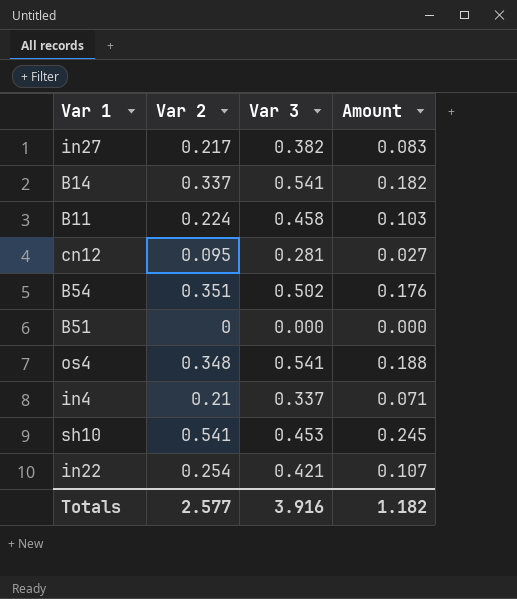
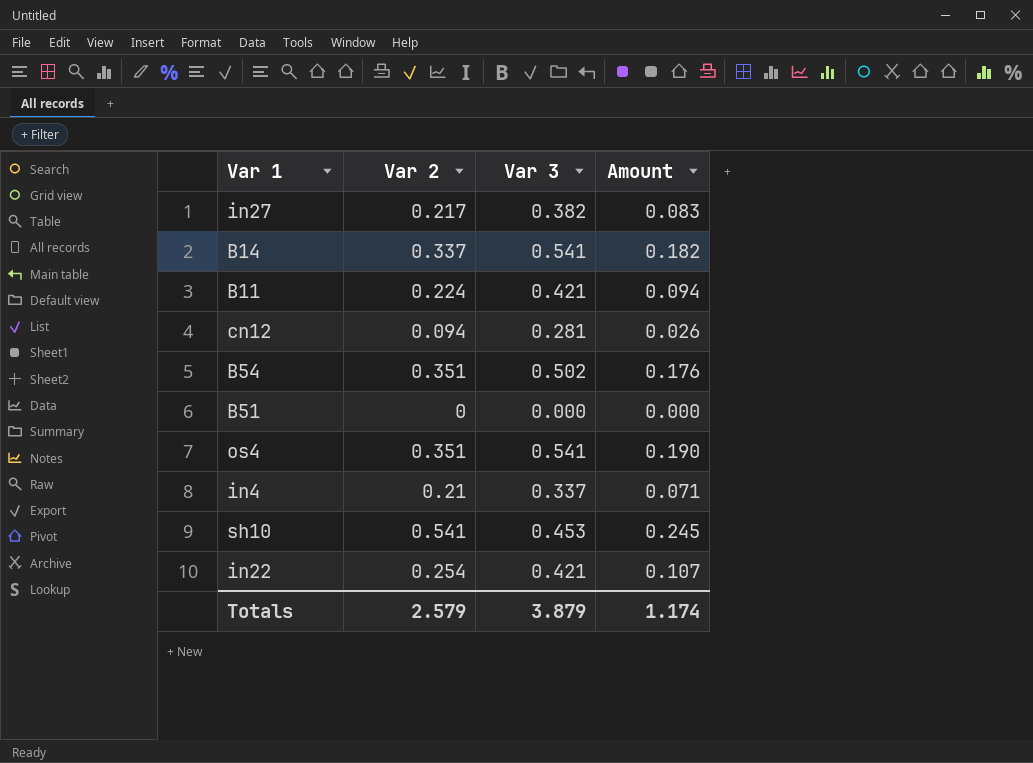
B11 | Var 3: 0.458 -> 0.421
B11 | Amount: 0.103 -> 0.094
cn12 | Var 2: 0.095 -> 0.094
cn12 | Amount: 0.027 -> 0.026
os4 | Var 2: 0.348 -> 0.351
os4 | Amount: 0.188 -> 0.190
Totals | Var 2: 2.577 -> 2.579
Totals | Var 3: 3.916 -> 3.879
Totals | Amount: 1.182 -> 1.174

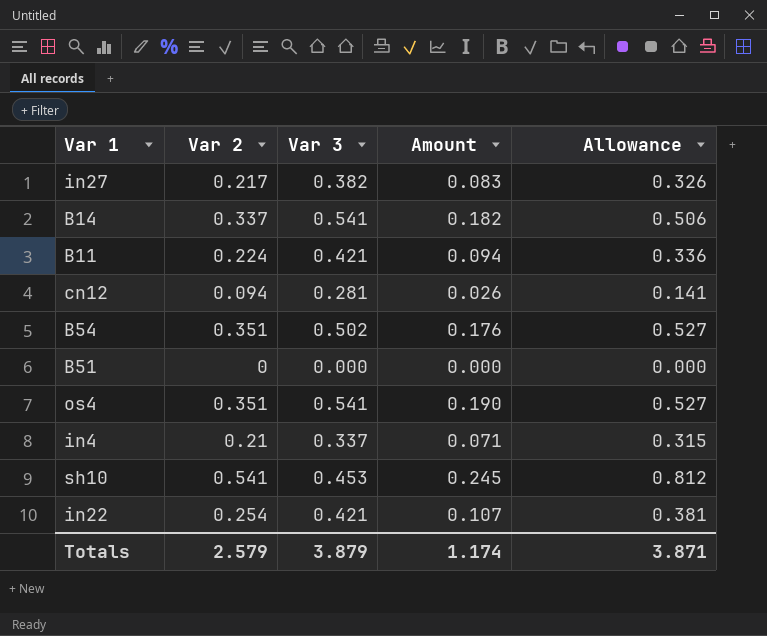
column Allowance | formula: none -> [Var 2] * 1.5

